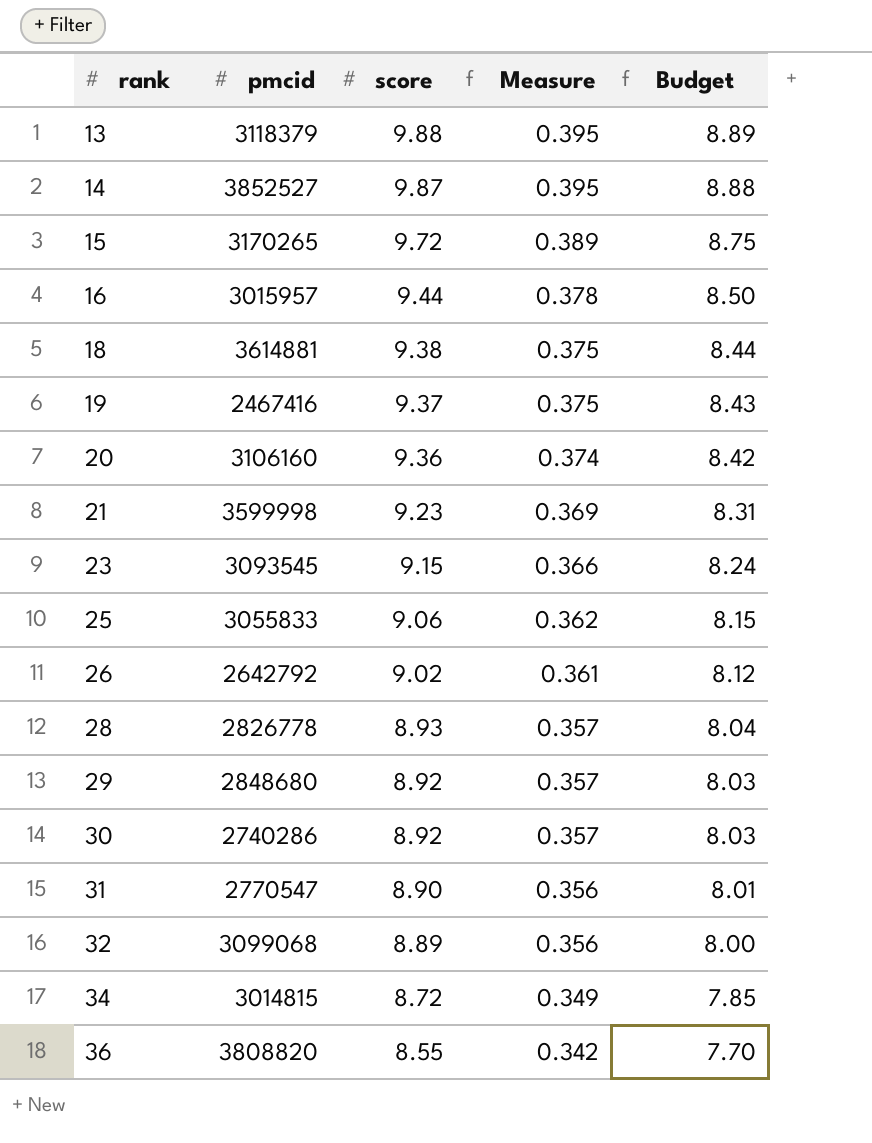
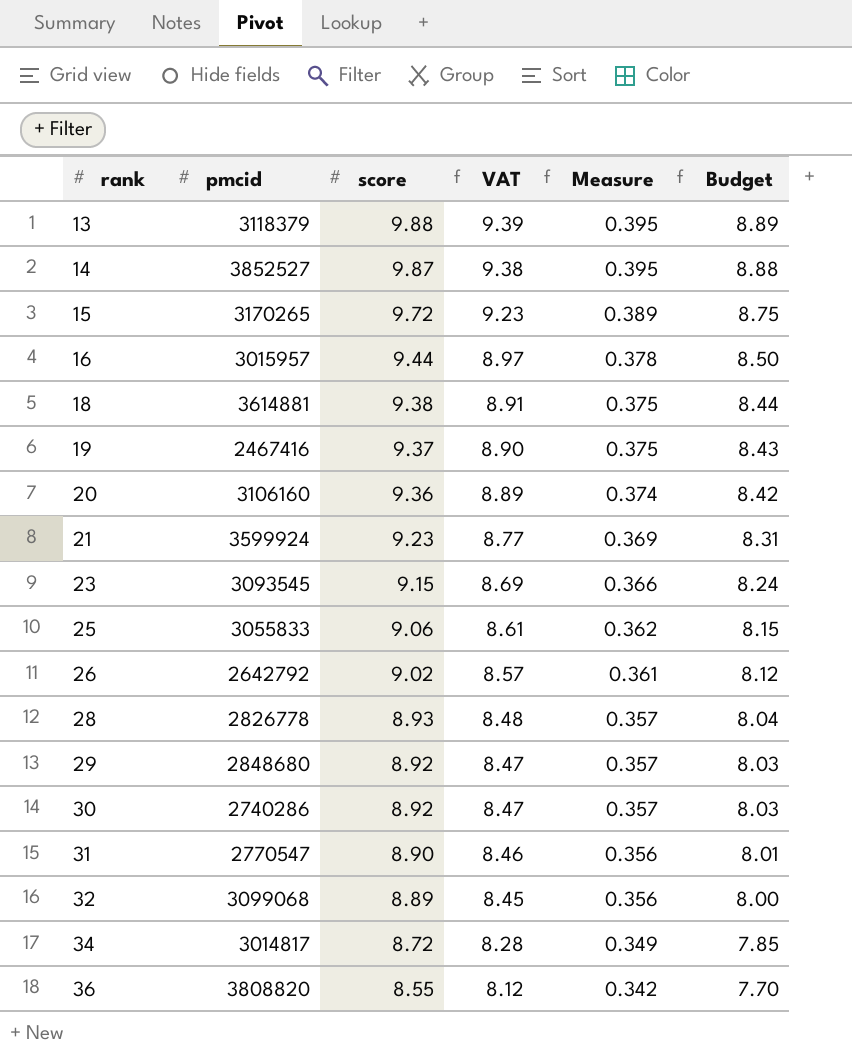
column VAT | formula: none -> [score] * 0.95
21 | pmcid: 3599998 -> 3599924
34 | pmcid: 3014815 -> 3014817

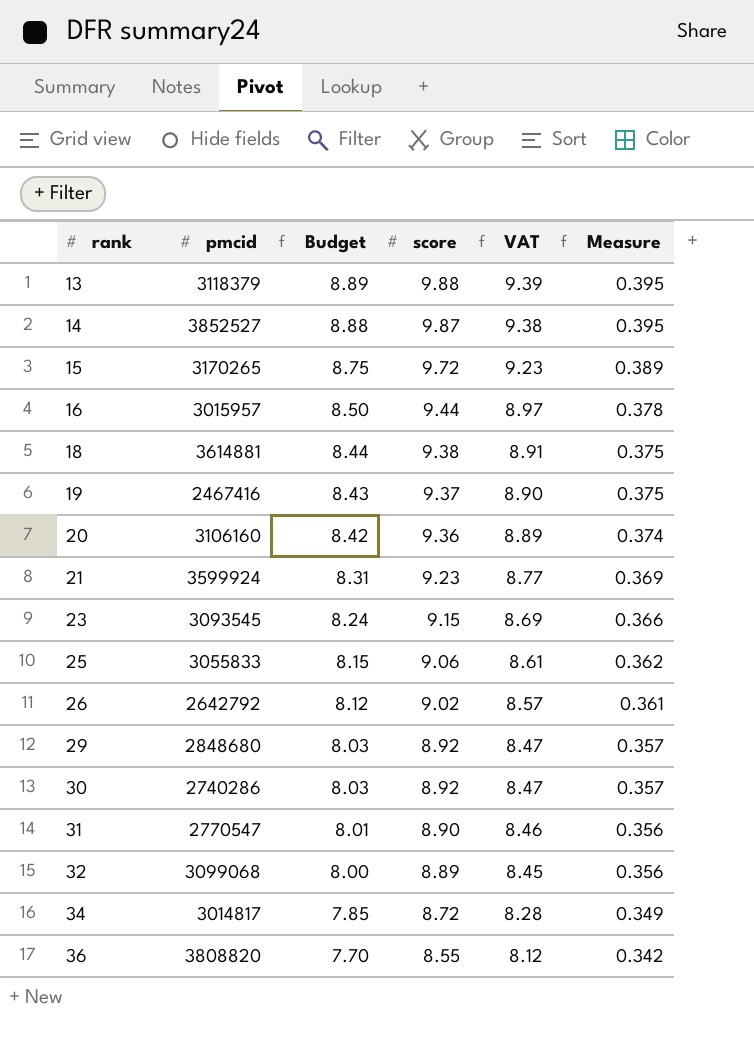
column Budget | position: 6 -> 3
row 28: 2826778 | 8.93 | 8.48 | 0.357 | 8.04 -> none

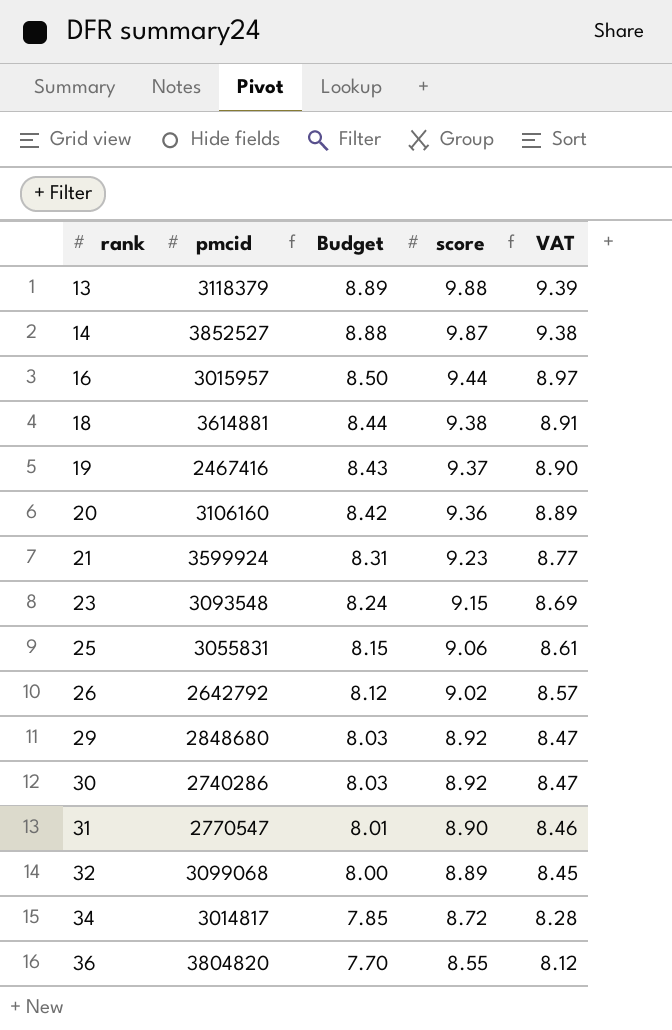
column Measure | formula: [score] * 0.04 -> none
row 15: 3170265 | 8.75 | 9.72 | 9.23 | 0.389 -> none
23 | pmcid: 3093545 -> 3093548
25 | pmcid: 3055833 -> 3055831
36 | pmcid: 3808820 -> 3804820

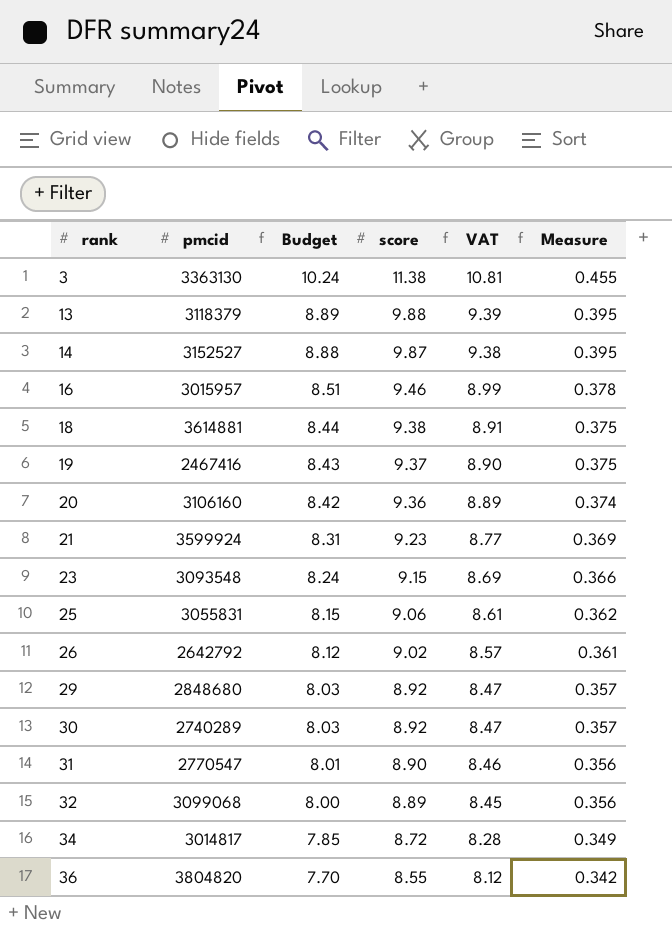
column Measure | formula: none -> [score] * 0.04
row 3: none -> 3363130 | 10.24 | 11.38 | 10.81 | 0.455
14 | pmcid: 3852527 -> 3152527
16 | Budget: 8.50 -> 8.51
16 | score: 9.44 -> 9.46
16 | VAT: 8.97 -> 8.99
30 | pmcid: 2740286 -> 2740289

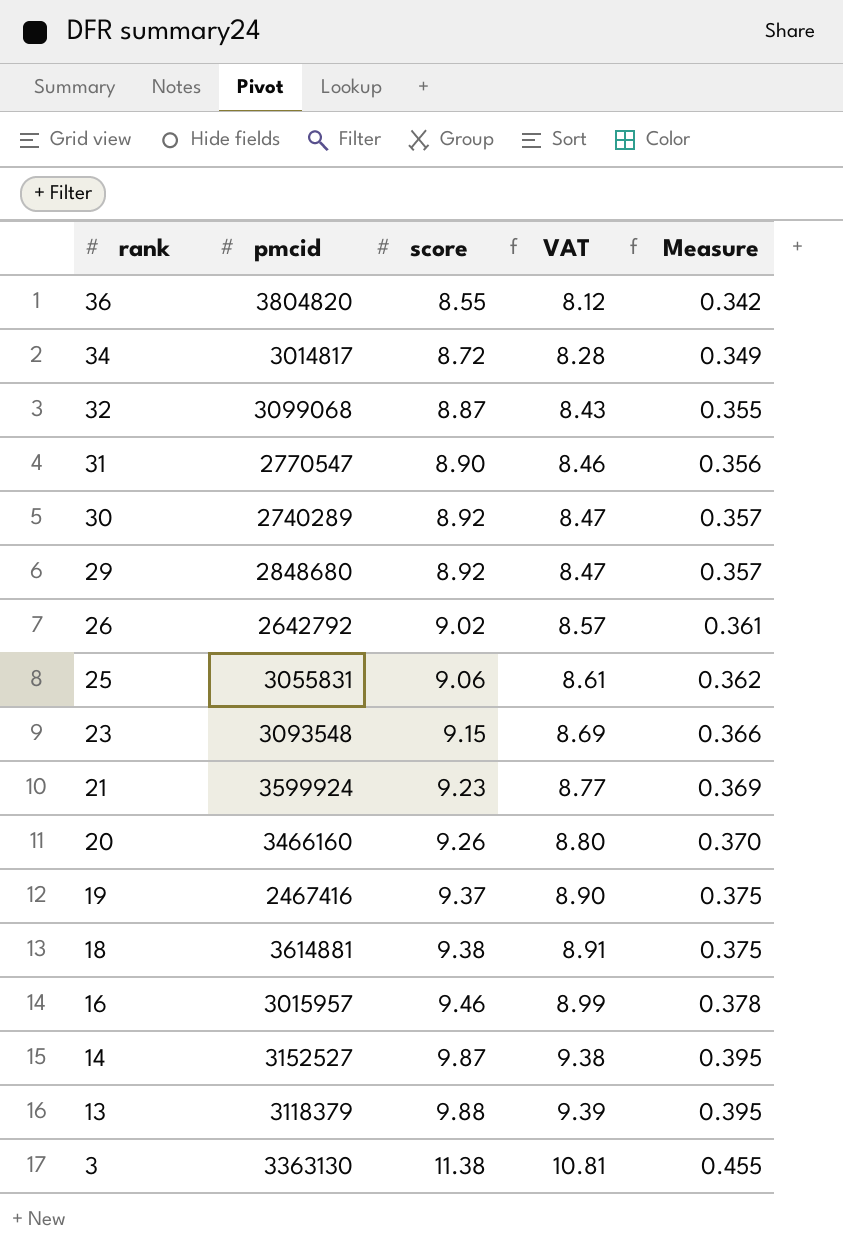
row order: rank ascending -> rank descending
column Budget | formula: [score] * 0.9 -> none
32 | score: 8.89 -> 8.87
32 | VAT: 8.45 -> 8.43
32 | Measure: 0.356 -> 0.355
20 | pmcid: 3106160 -> 3466160
20 | score: 9.36 -> 9.26
20 | VAT: 8.89 -> 8.80
20 | Measure: 0.374 -> 0.370

